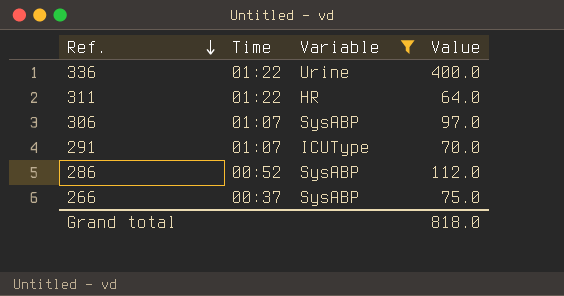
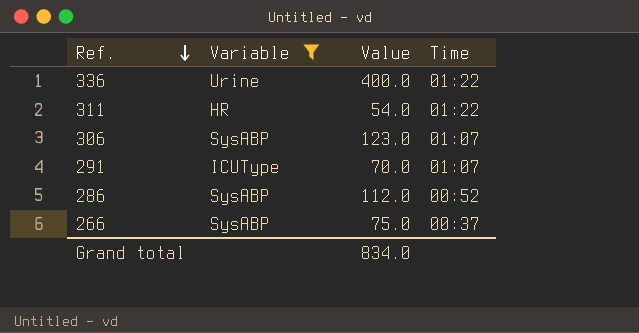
column Time | position: 2 -> 4
311 | Value: 64.0 -> 54.0
306 | Value: 97.0 -> 123.0
Grand total | Value: 818.0 -> 834.0

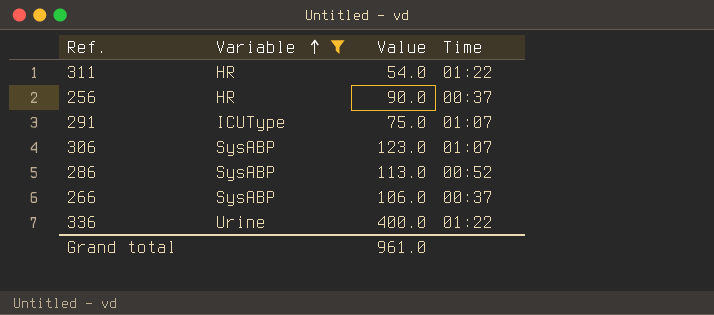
row order: Ref. descending -> Variable ascending
row 256: none -> HR | 90.0 | 00:37
291 | Value: 70.0 -> 75.0
286 | Value: 112.0 -> 113.0
266 | Value: 75.0 -> 106.0
Grand total | Value: 834.0 -> 961.0

